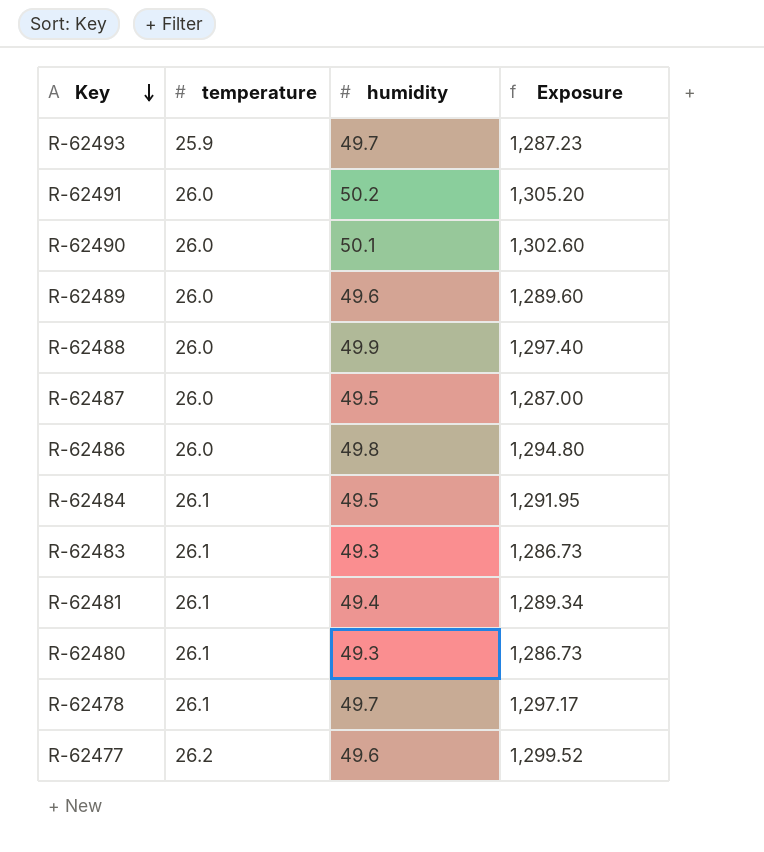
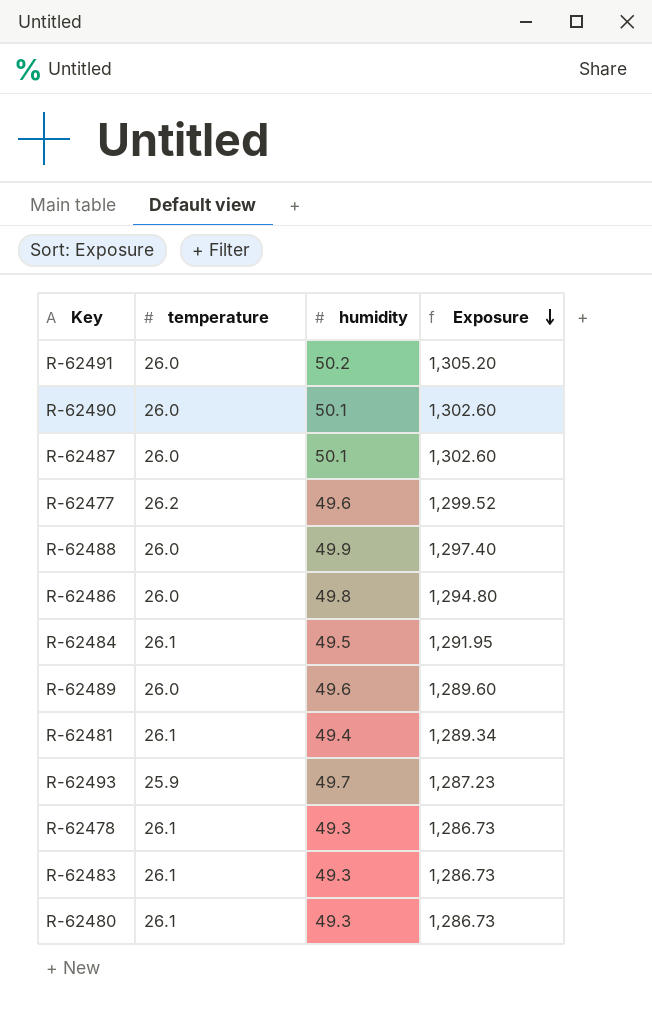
row order: Key descending -> Exposure descending
R-62487 | humidity: 49.5 -> 50.1
R-62487 | Exposure: 1,287.00 -> 1,302.60
R-62478 | humidity: 49.7 -> 49.3
R-62478 | Exposure: 1,297.17 -> 1,286.73

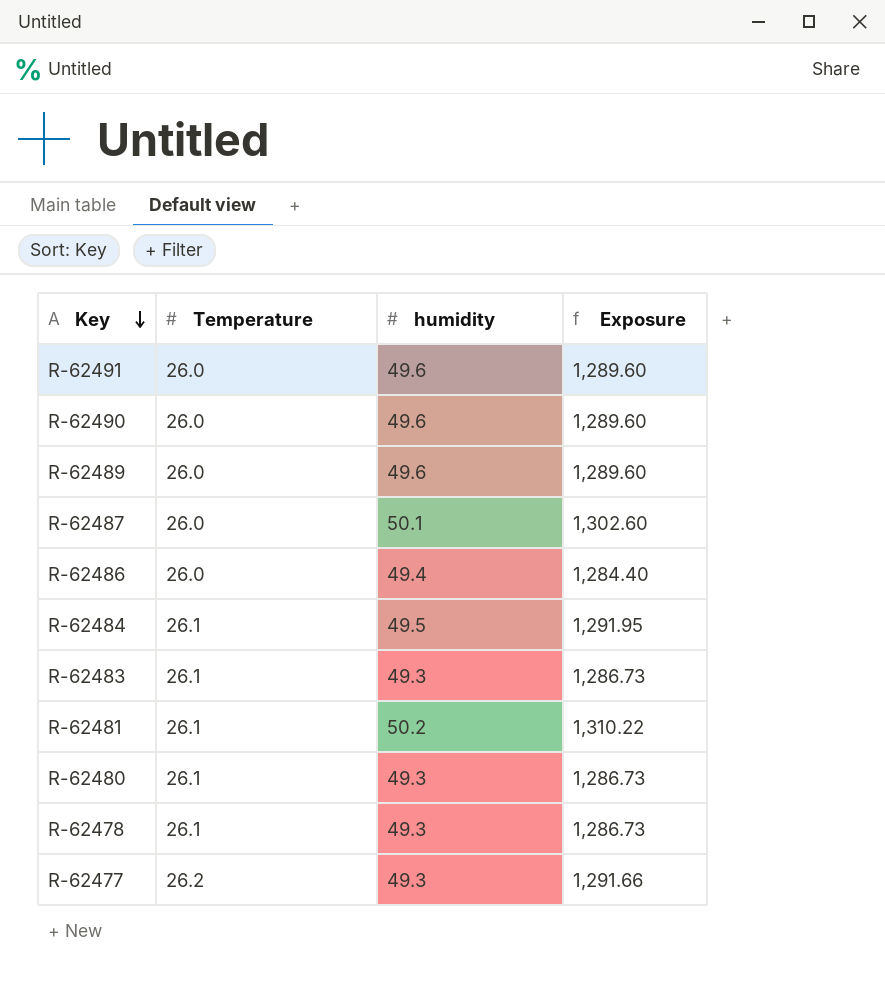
row order: Exposure descending -> Key descending
column name: temperature -> Temperature
row R-62488: 26.0 | 49.9 | 1,297.40 -> none
row R-62493: 25.9 | 49.7 | 1,287.23 -> none
R-62491 | humidity: 50.2 -> 49.6
R-62491 | Exposure: 1,305.20 -> 1,289.60
R-62490 | humidity: 50.1 -> 49.6
R-62490 | Exposure: 1,302.60 -> 1,289.60
R-62486 | humidity: 49.8 -> 49.4
R-62486 | Exposure: 1,294.80 -> 1,284.40
R-62481 | humidity: 49.4 -> 50.2
R-62481 | Exposure: 1,289.34 -> 1,310.22
R-62477 | humidity: 49.6 -> 49.3
R-62477 | Exposure: 1,299.52 -> 1,291.66

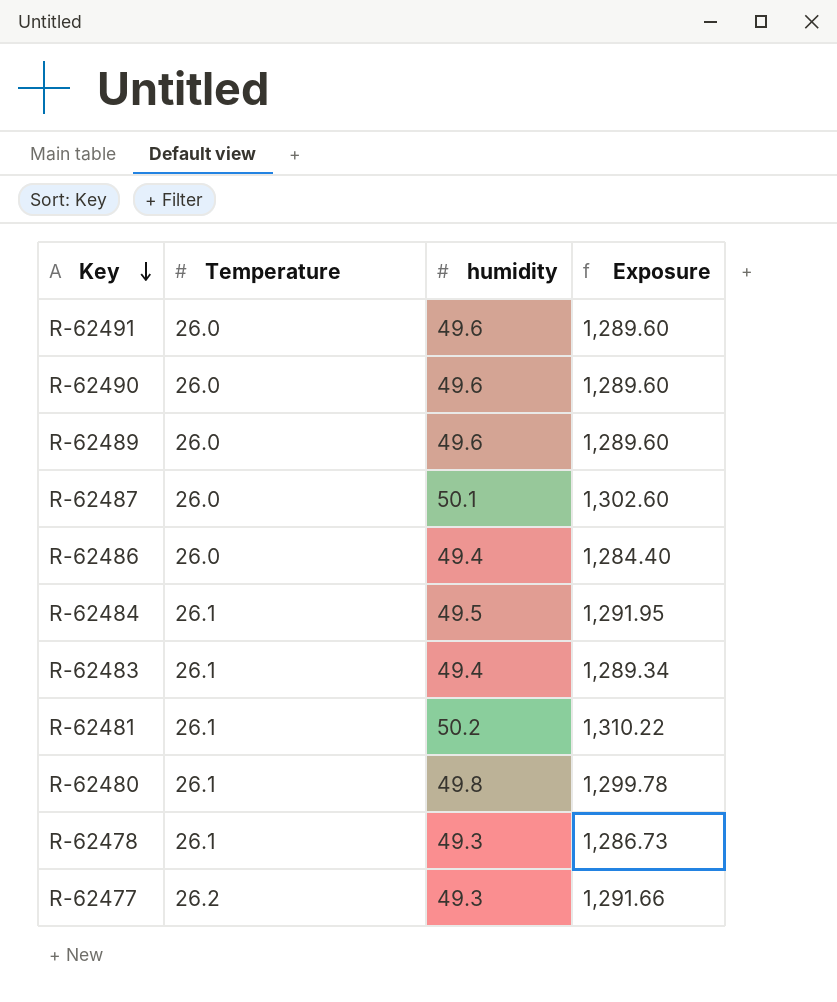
R-62483 | humidity: 49.3 -> 49.4
R-62483 | Exposure: 1,286.73 -> 1,289.34
R-62480 | humidity: 49.3 -> 49.8
R-62480 | Exposure: 1,286.73 -> 1,299.78

